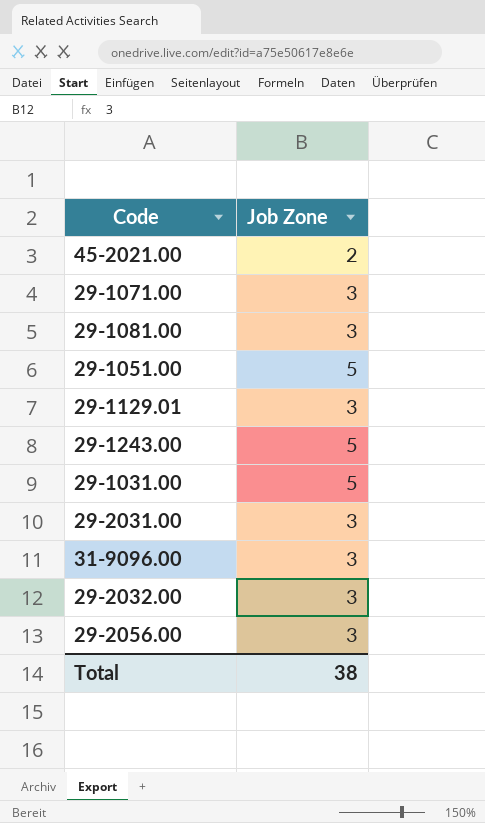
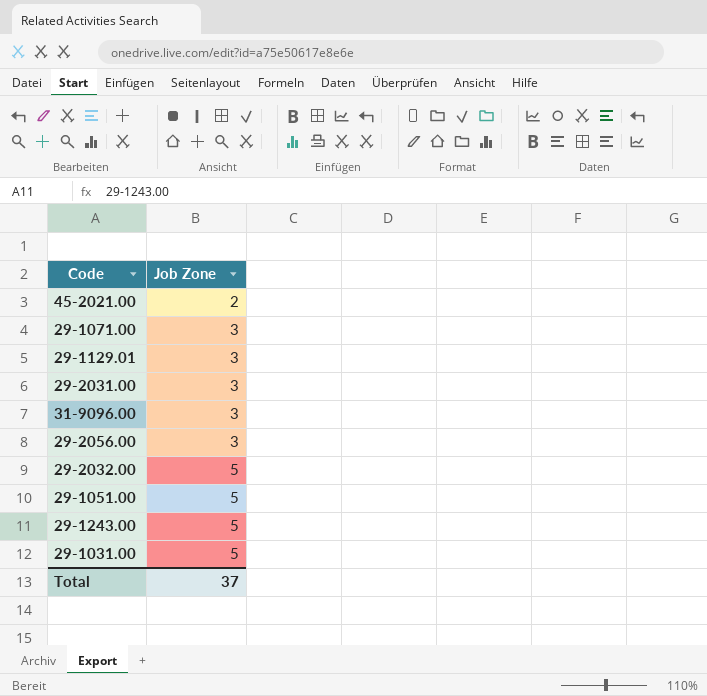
row order: none -> Job Zone ascending
row 29-1081.00: 3 -> none
29-2032.00 | Job Zone: 3 -> 5
Total | Job Zone: 38 -> 37

